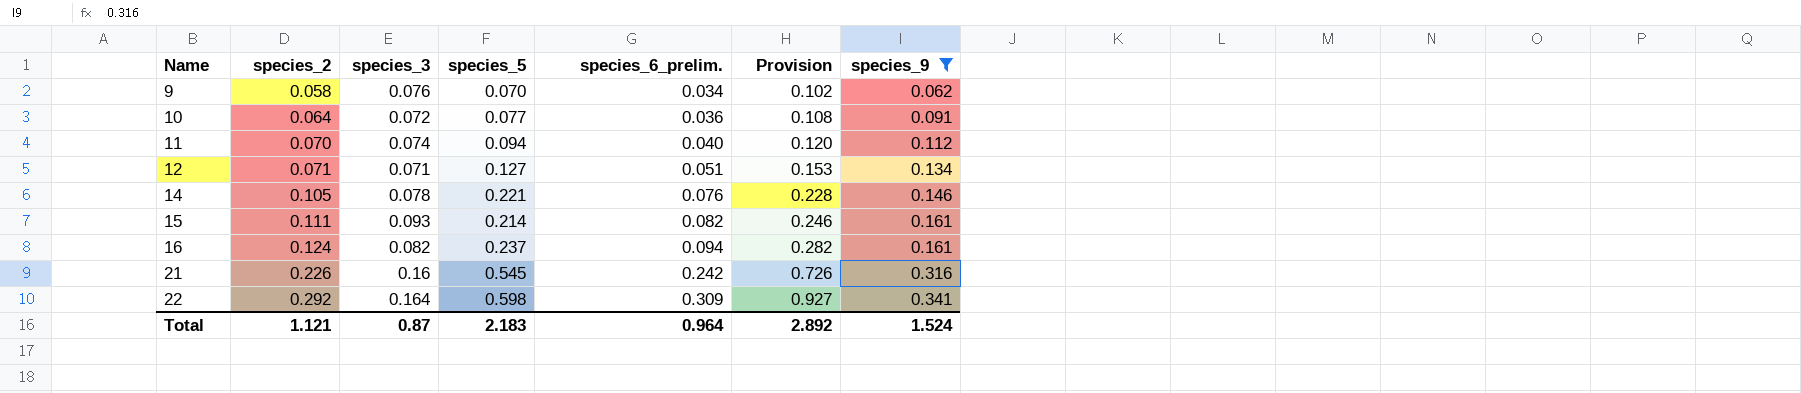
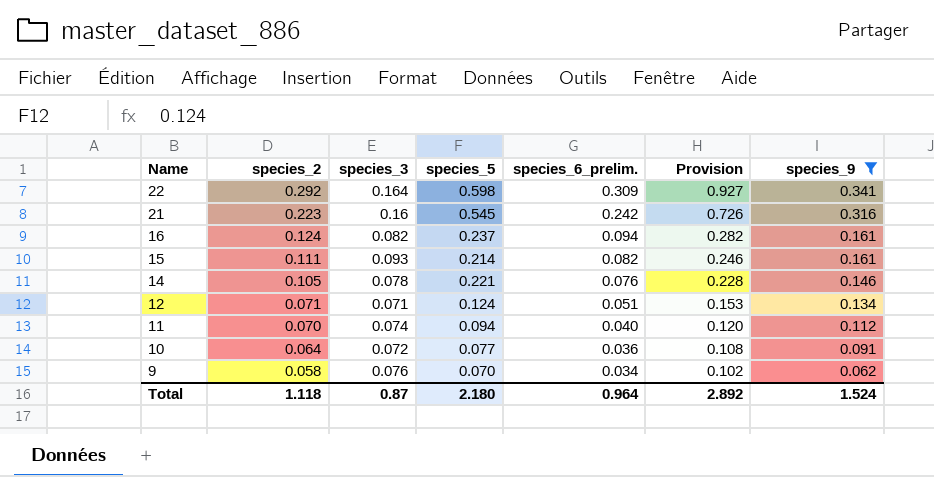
row order: Name ascending -> Name descending
21 | species_2: 0.226 -> 0.223
12 | species_5: 0.127 -> 0.124
Total | species_2: 1.121 -> 1.118
Total | species_5: 2.183 -> 2.180

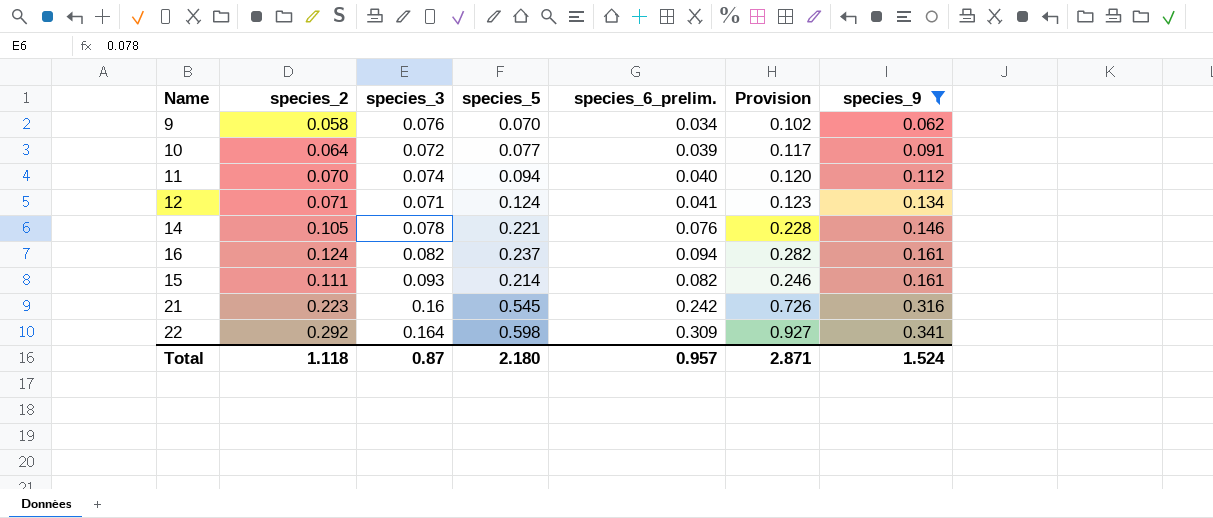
row order: Name descending -> species_9 ascending
10 | species_6_prelim.: 0.036 -> 0.039
10 | Provision: 0.108 -> 0.117
12 | species_6_prelim.: 0.051 -> 0.041
12 | Provision: 0.153 -> 0.123
Total | species_6_prelim.: 0.964 -> 0.957
Total | Provision: 2.892 -> 2.871

